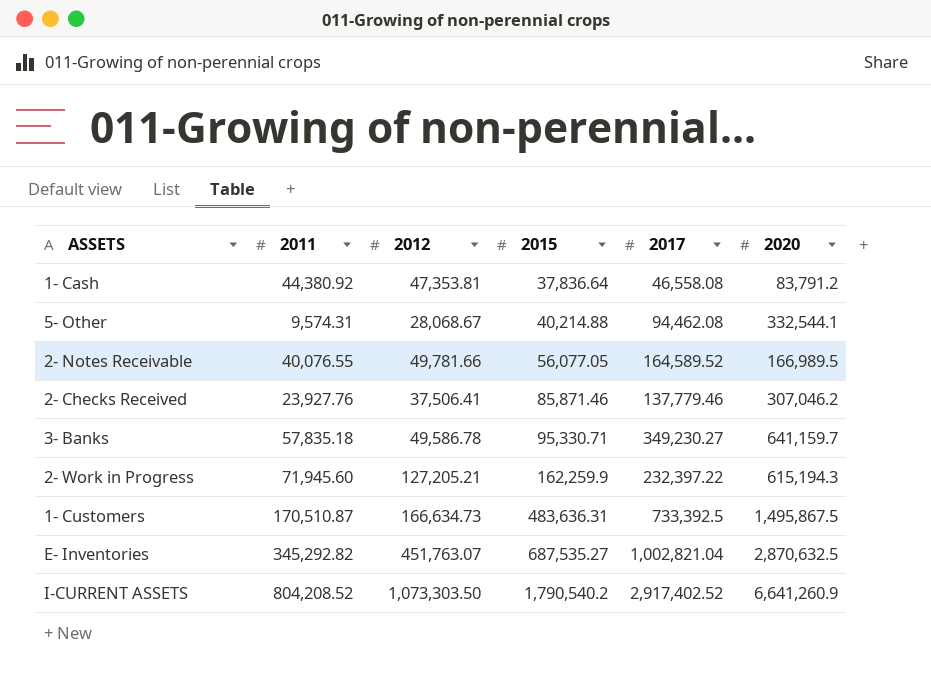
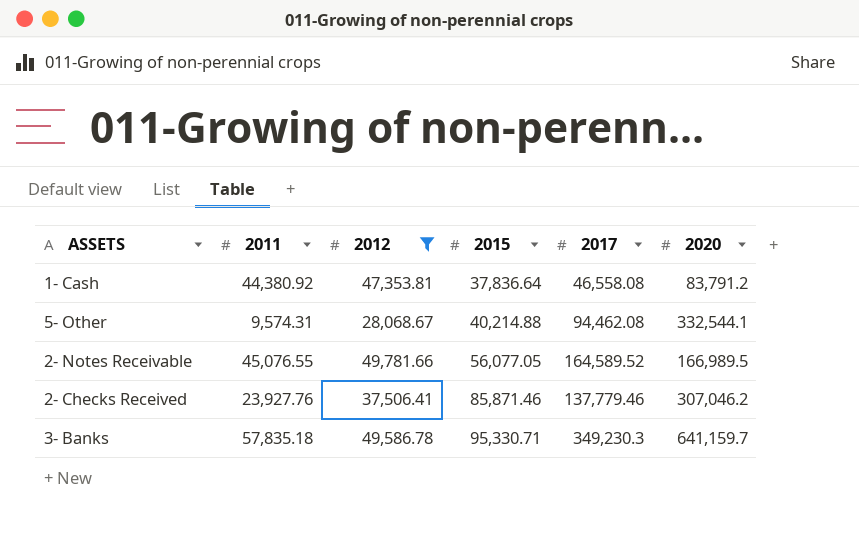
filter: none -> 2012 <= 49,781.66
2- Notes Receivable | 2011: 40,076.55 -> 45,076.55
3- Banks | 2017: 349,230.27 -> 349,230.3

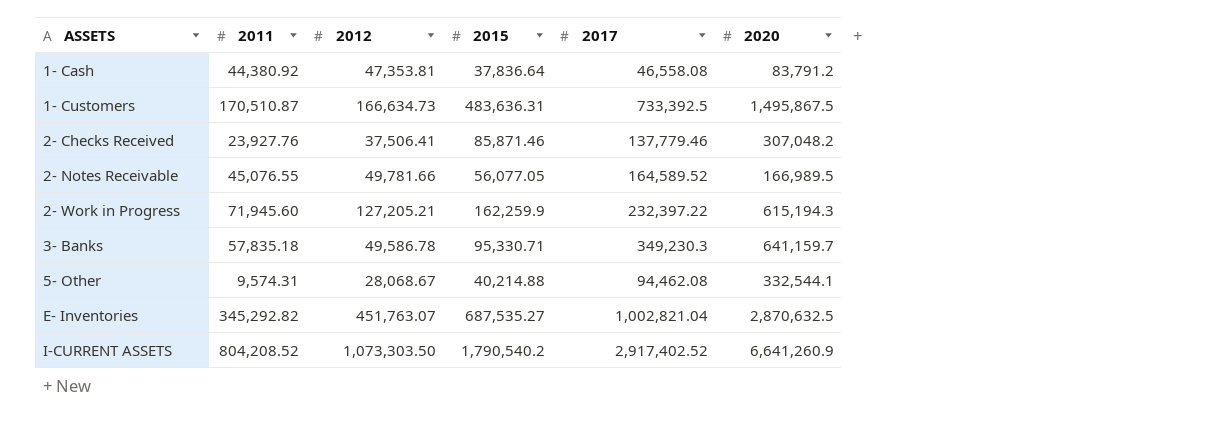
filter: 2012 <= 49,781.66 -> none
row order: 2015 ascending -> ASSETS ascending
2- Checks Received | 2020: 307,046.2 -> 307,048.2

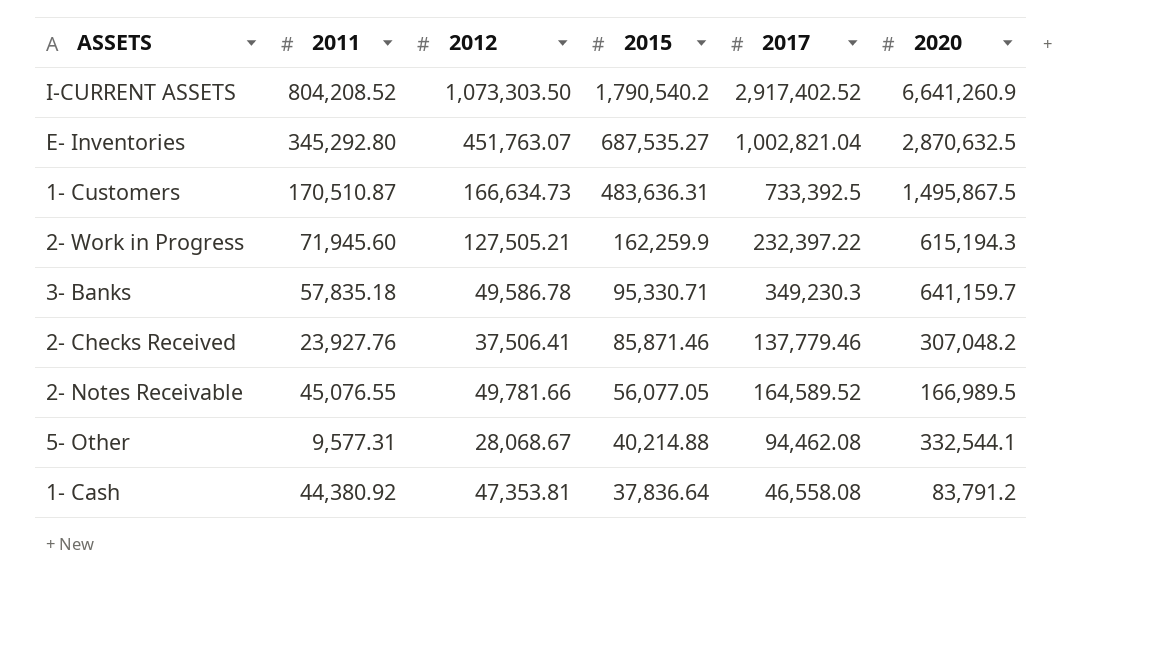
row order: ASSETS ascending -> 2015 descending
E- Inventories | 2011: 345,292.82 -> 345,292.80
2- Work in Progress | 2012: 127,205.21 -> 127,505.21
5- Other | 2011: 9,574.31 -> 9,577.31

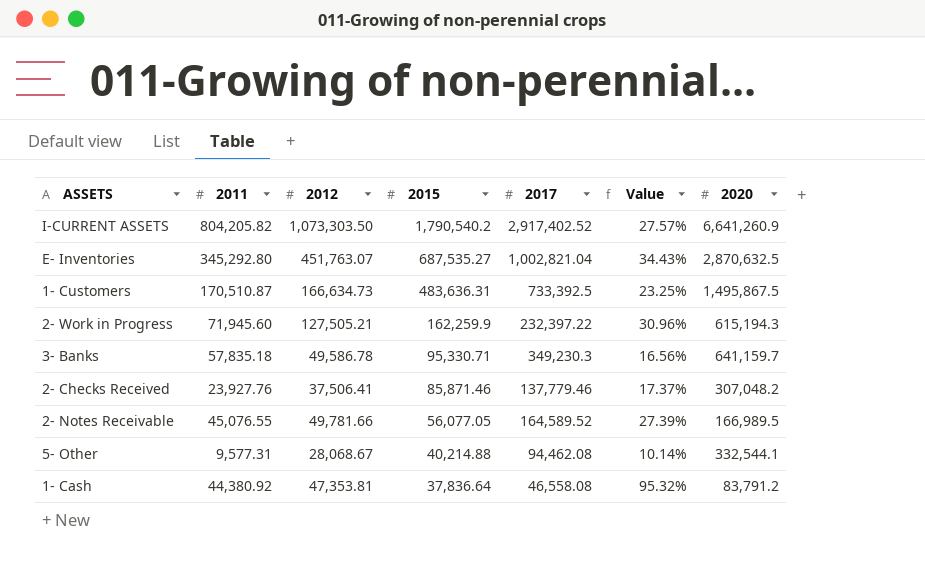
column Value | formula: none -> [2011] / [2017]
I-CURRENT ASSETS | 2011: 804,208.52 -> 804,205.82

